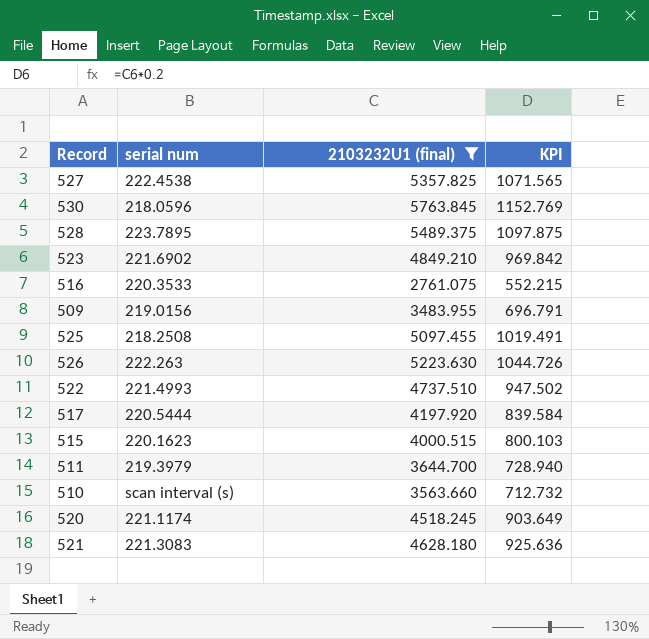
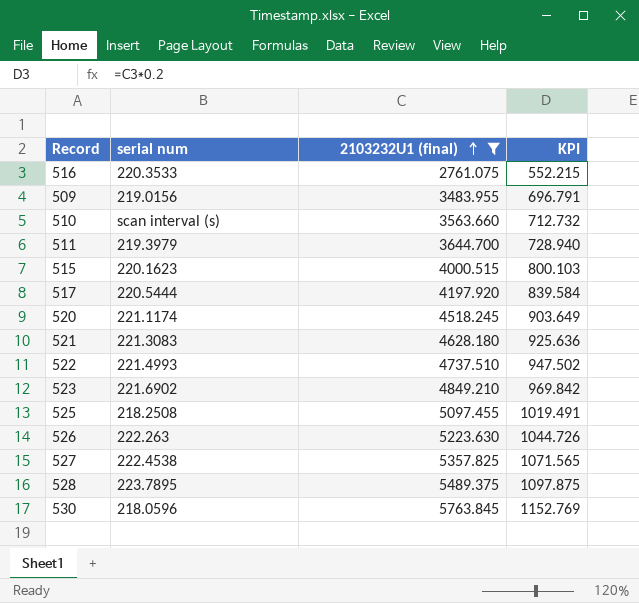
row order: none -> 2103232U1 (final) ascending

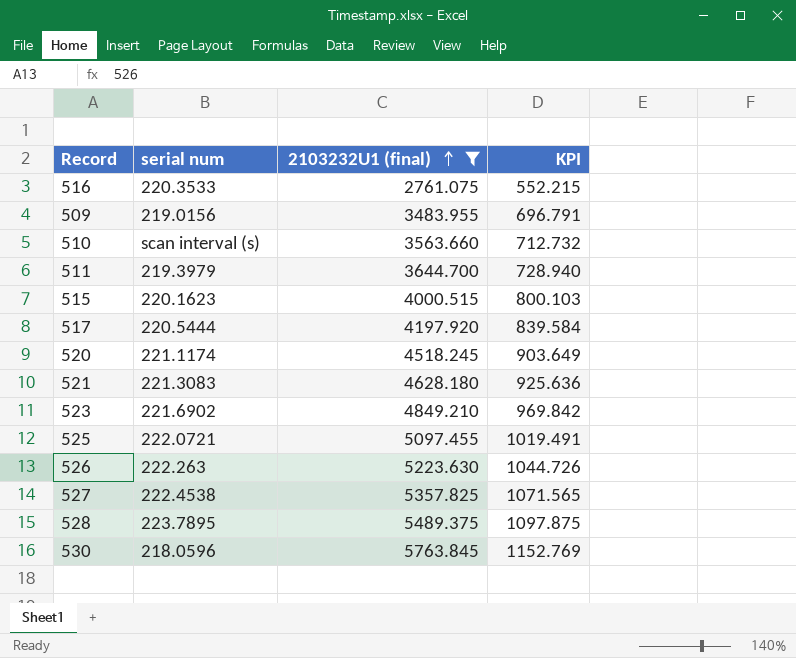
row 522: 221.4993 | 4737.510 | 947.502 -> none
525 | serial num: 218.2508 -> 222.0721

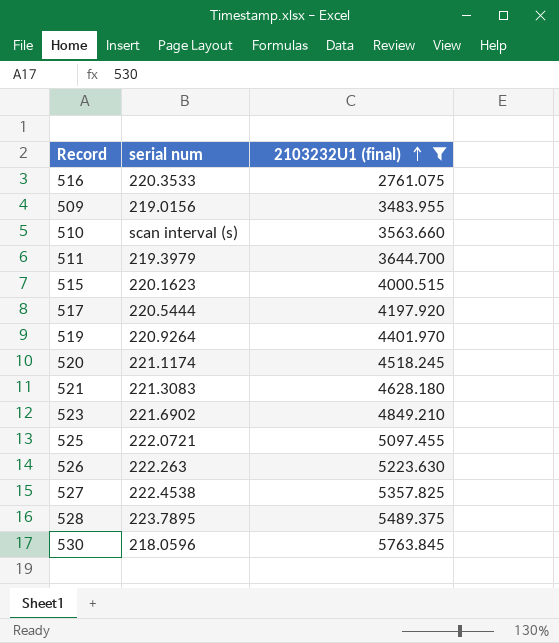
column KPI | formula: [2103232U1 (final)] * 0.2 -> none
row 519: none -> 220.9264 | 4401.970

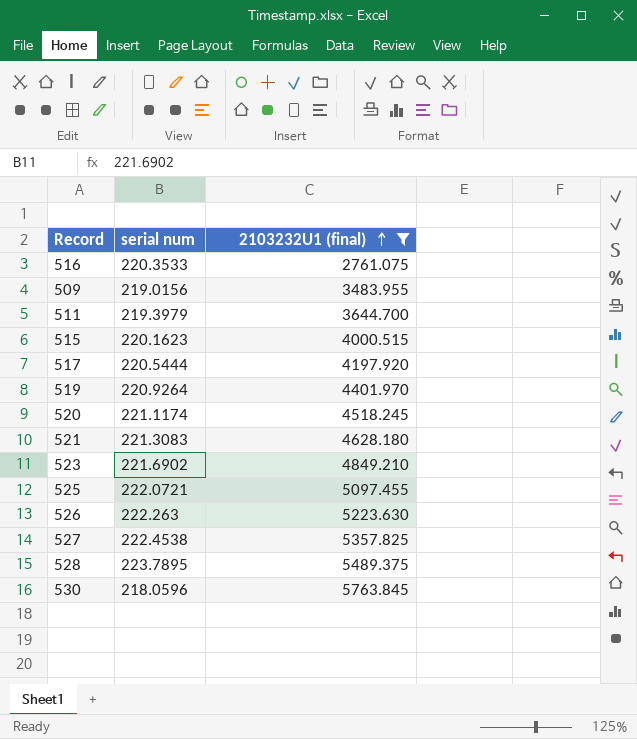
row 510: scan interval (s) | 3563.660 -> none

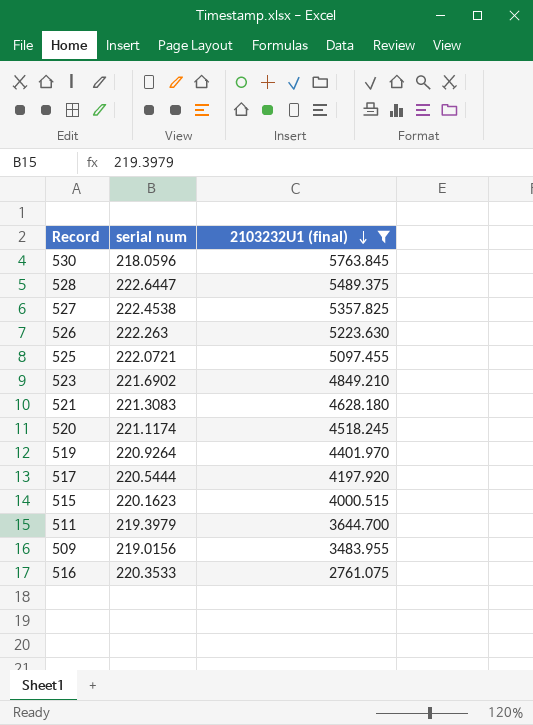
row order: 2103232U1 (final) ascending -> 2103232U1 (final) descending
528 | serial num: 223.7895 -> 222.6447

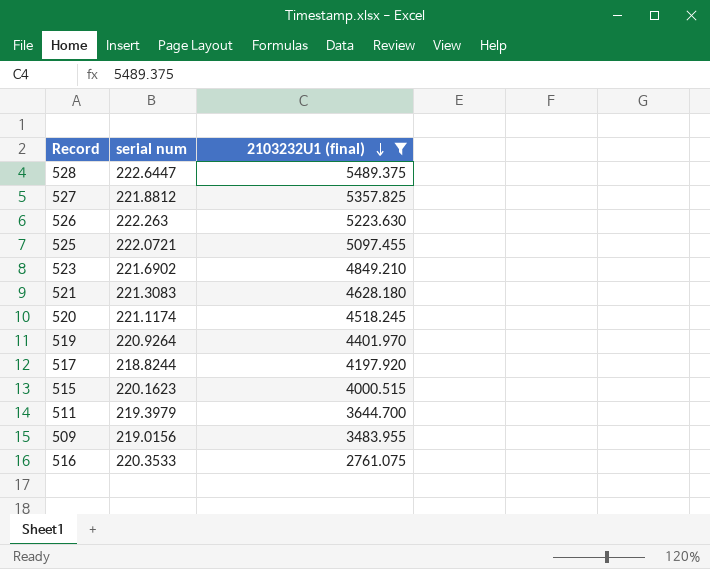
row 530: 218.0596 | 5763.845 -> none
527 | serial num: 222.4538 -> 221.8812
517 | serial num: 220.5444 -> 218.8244

